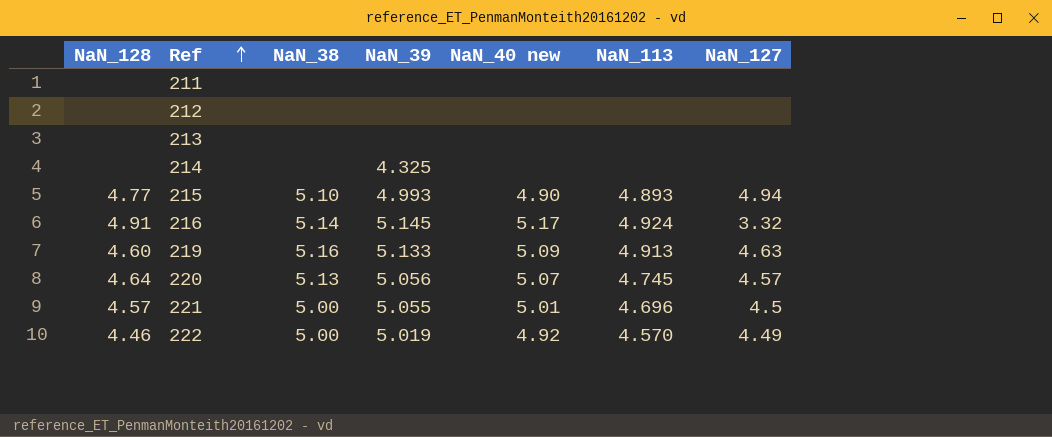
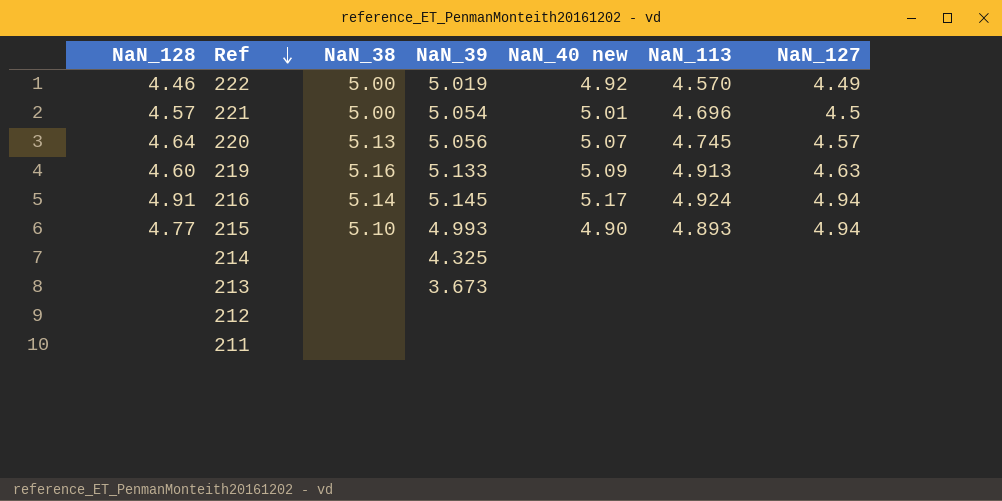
row order: Ref ascending -> Ref descending
221 | NaN_39: 5.055 -> 5.054
216 | NaN_127: 3.32 -> 4.94
213 | NaN_39: none -> 3.673

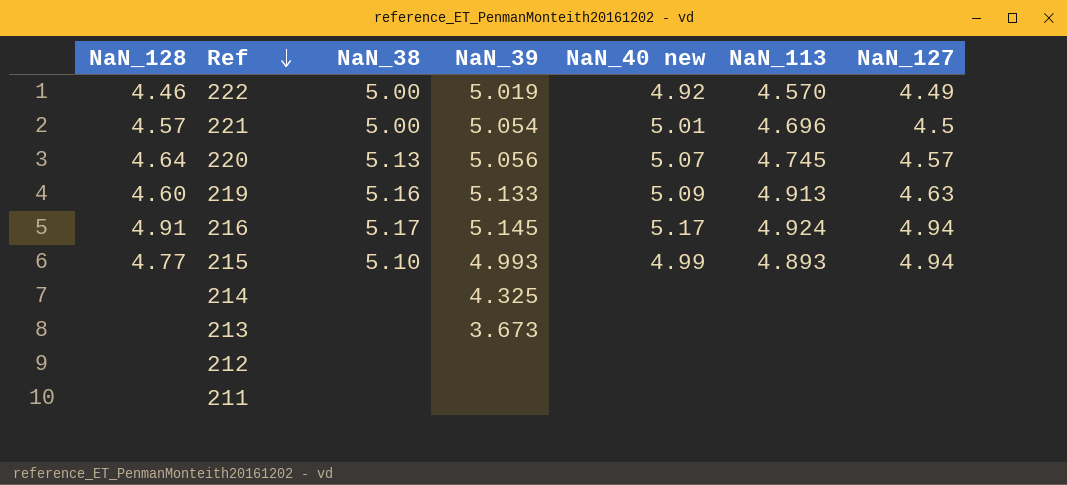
216 | NaN_38: 5.14 -> 5.17
215 | NaN_40 new: 4.90 -> 4.99

